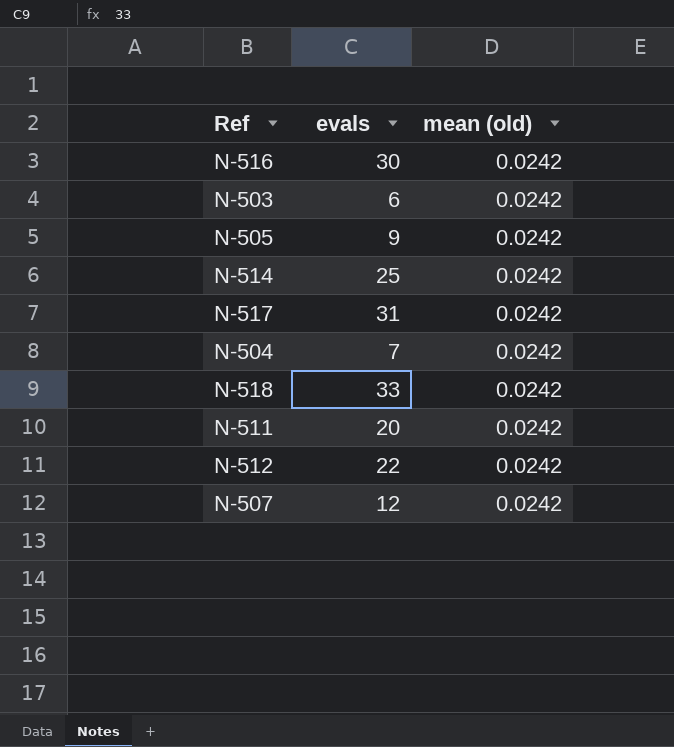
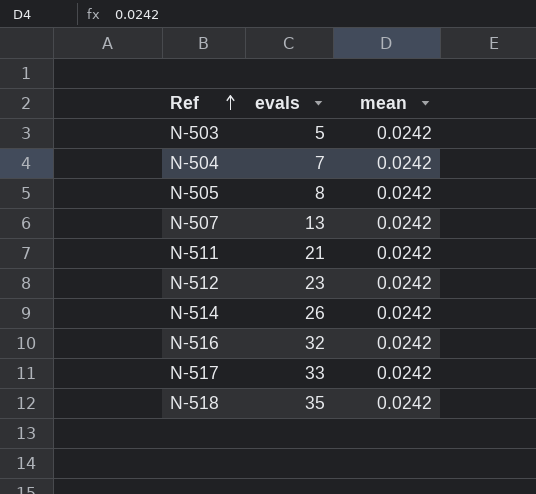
row order: none -> Ref ascending
column name: mean (old) -> mean
N-503 | evals: 6 -> 5
N-505 | evals: 9 -> 8
N-507 | evals: 12 -> 13
N-511 | evals: 20 -> 21
N-512 | evals: 22 -> 23
N-514 | evals: 25 -> 26
N-516 | evals: 30 -> 32
N-517 | evals: 31 -> 33
N-518 | evals: 33 -> 35

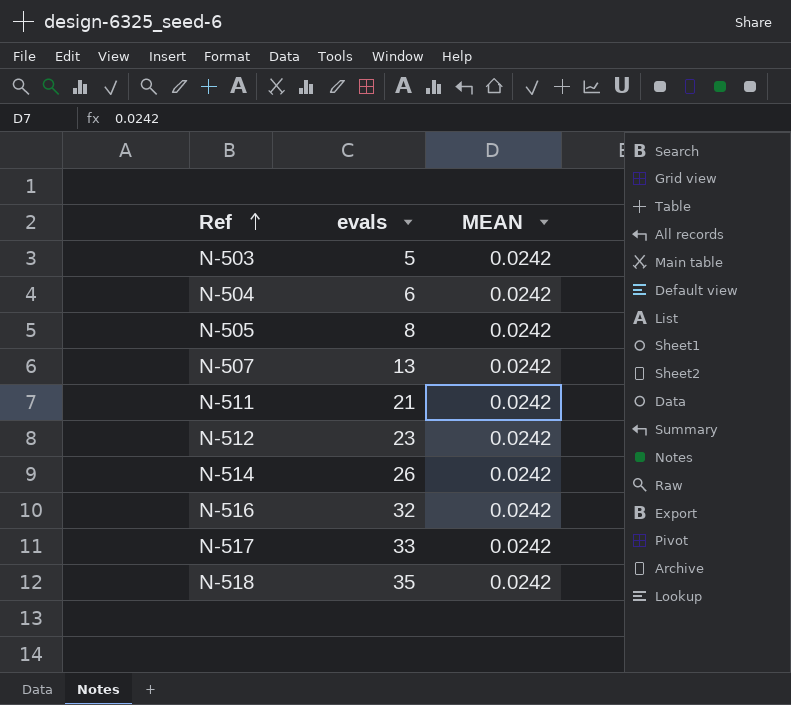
column name: mean -> MEAN
N-504 | evals: 7 -> 6

